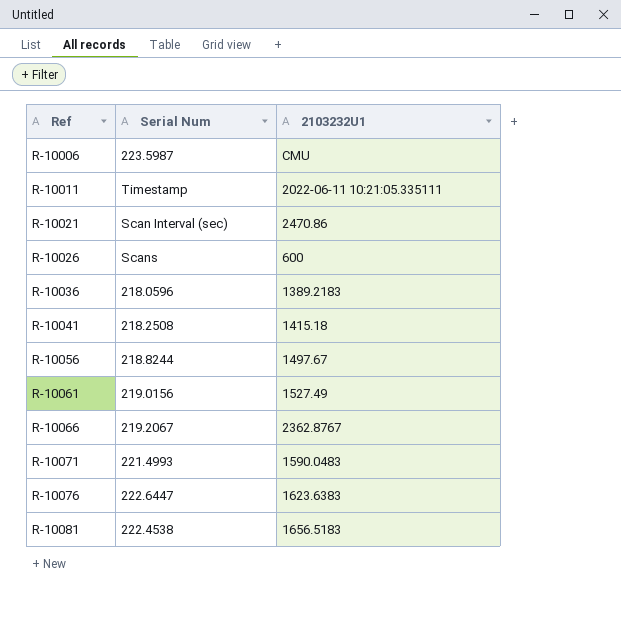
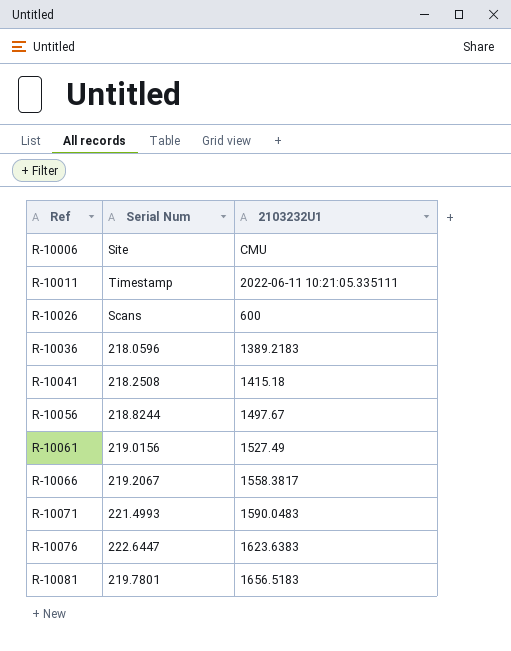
row R-10021: Scan Interval (sec) | 2470.86 -> none
R-10006 | Serial Num: 223.5987 -> Site
R-10066 | 2103232U1: 2362.8767 -> 1558.3817
R-10081 | Serial Num: 222.4538 -> 219.7801

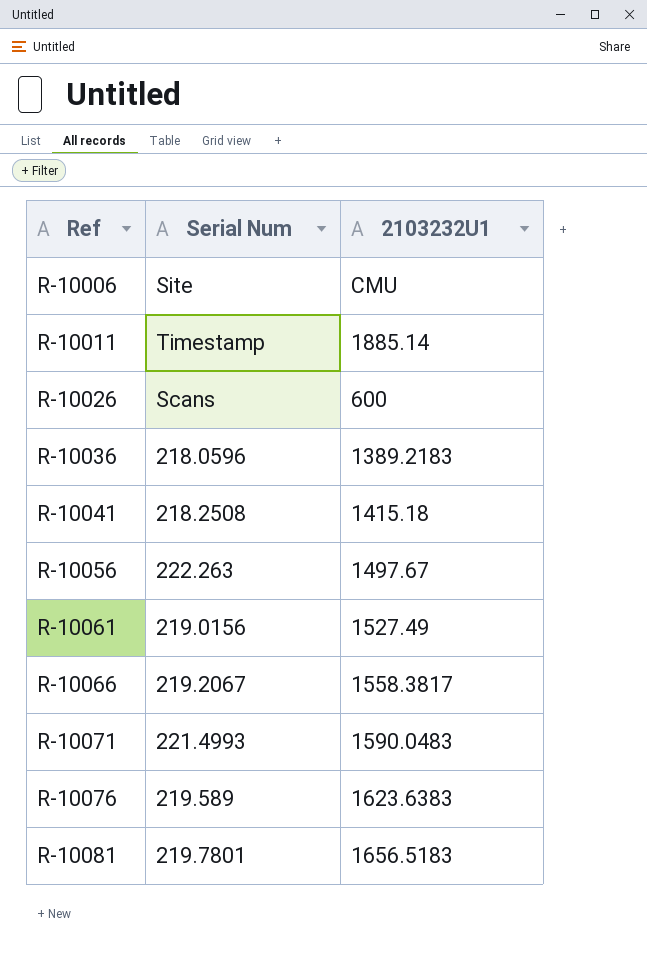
R-10011 | 2103232U1: 2022-06-11 10:21:05.335111 -> 1885.14
R-10056 | Serial Num: 218.8244 -> 222.263
R-10076 | Serial Num: 222.6447 -> 219.589

